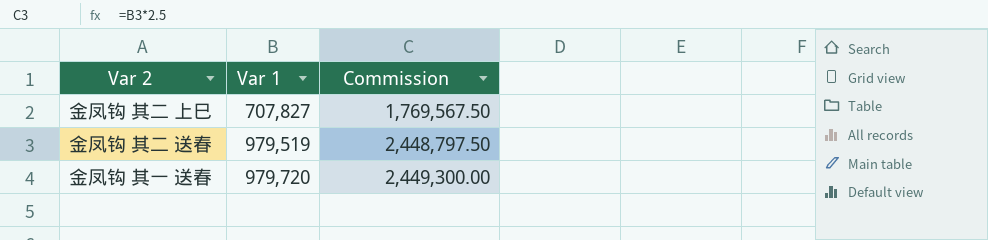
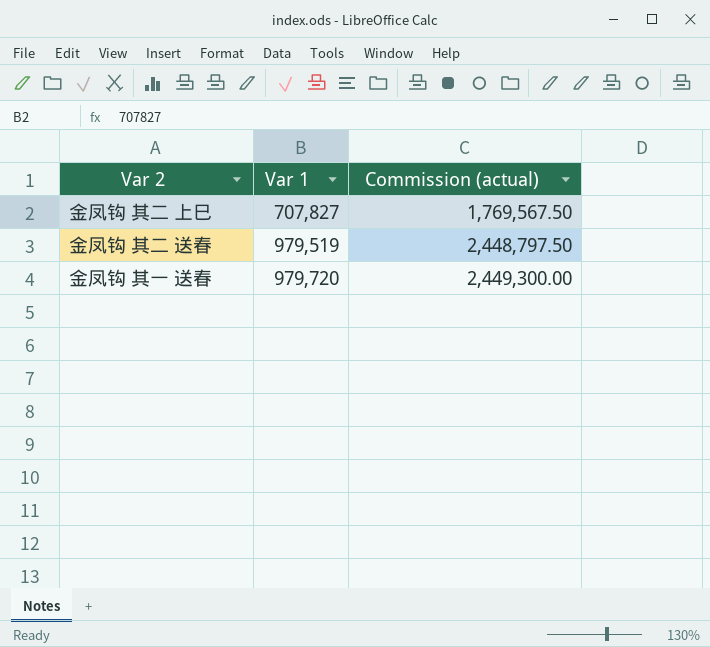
column name: Commission -> Commission (actual)

